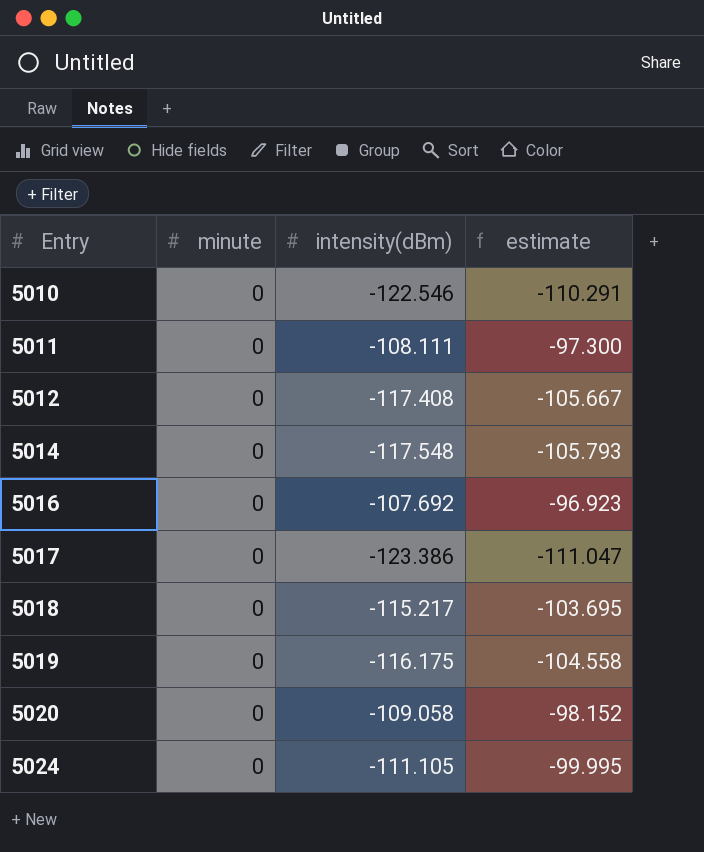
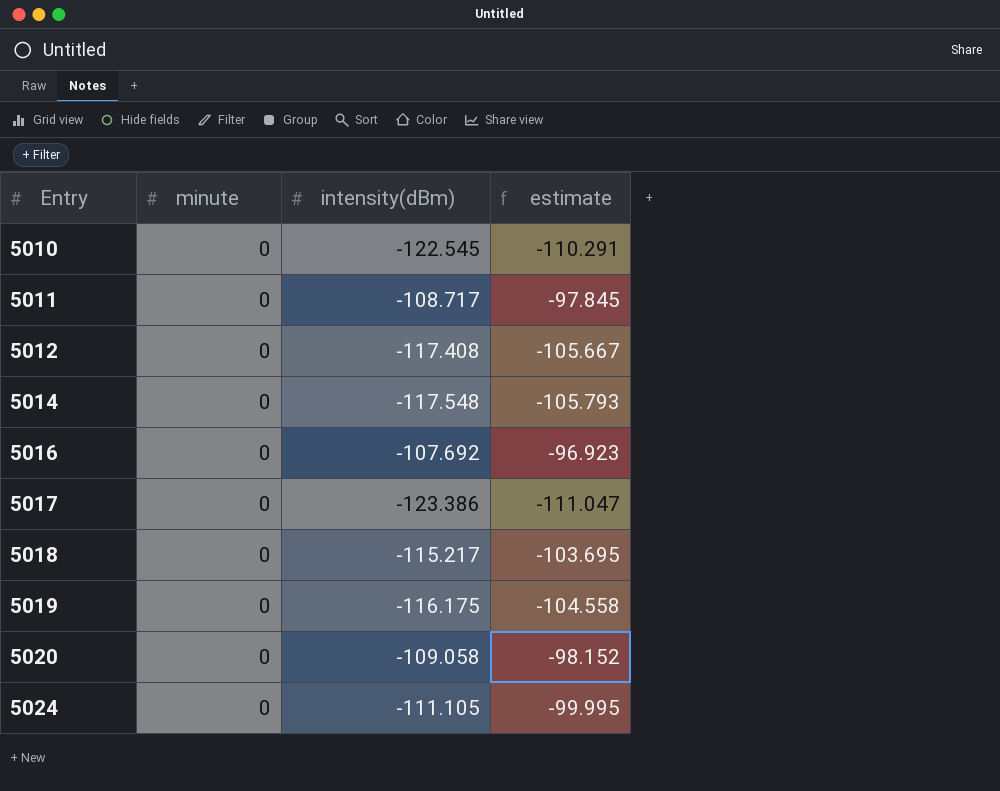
5010 | intensity(dBm): -122.546 -> -122.545
5011 | intensity(dBm): -108.111 -> -108.717
5011 | estimate: -97.300 -> -97.845

